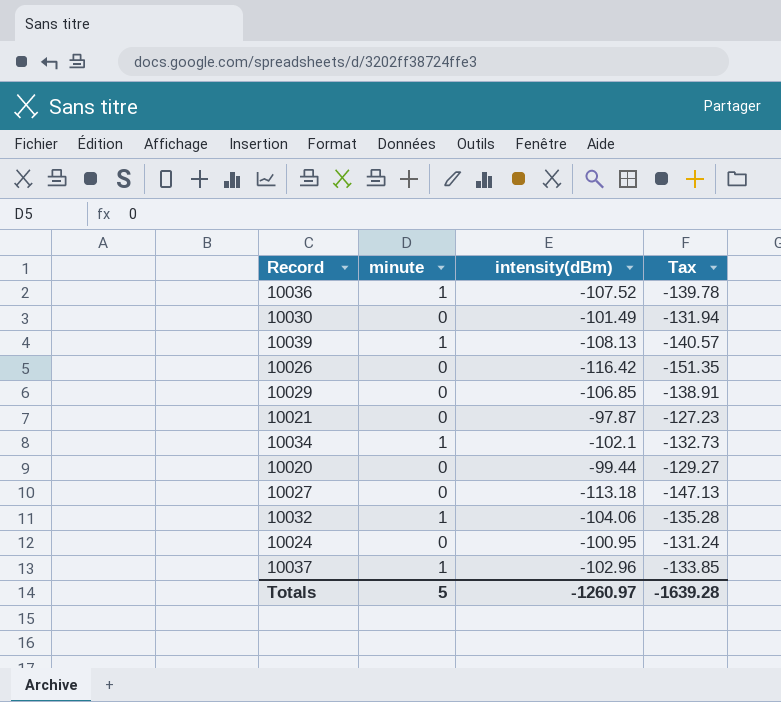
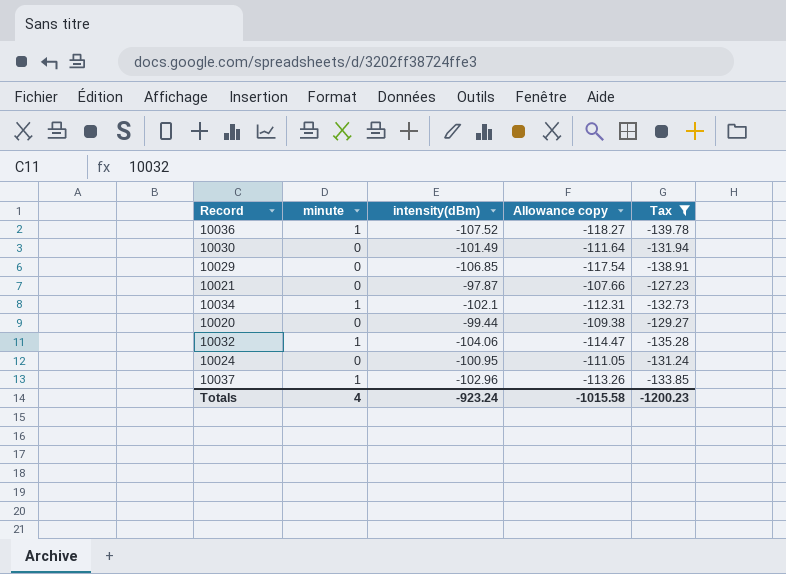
filter: none -> Tax >= -139.78
column Allowance copy | formula: none -> [intensity(dBm)] * 1.1
Totals | minute: 5 -> 4
Totals | intensity(dBm): -1260.97 -> -923.24
Totals | Tax: -1639.28 -> -1200.23

